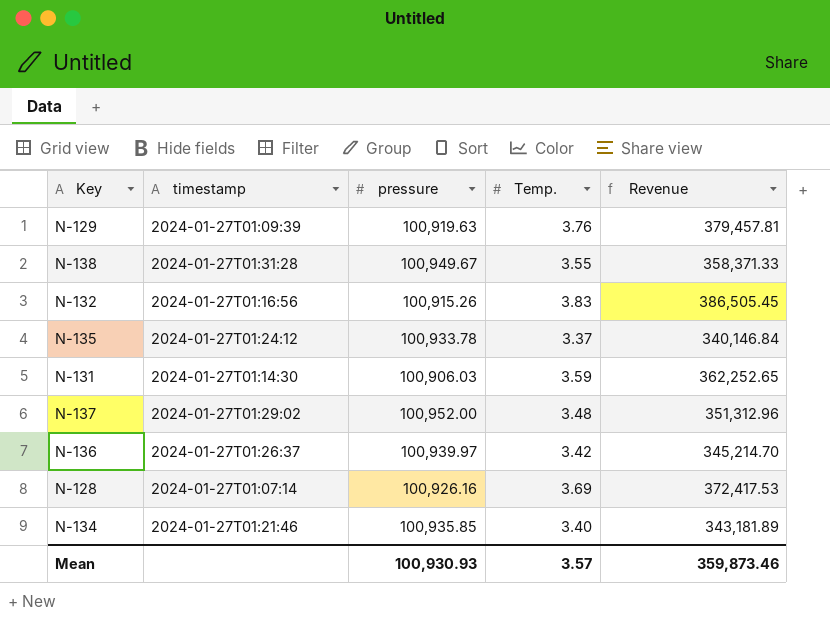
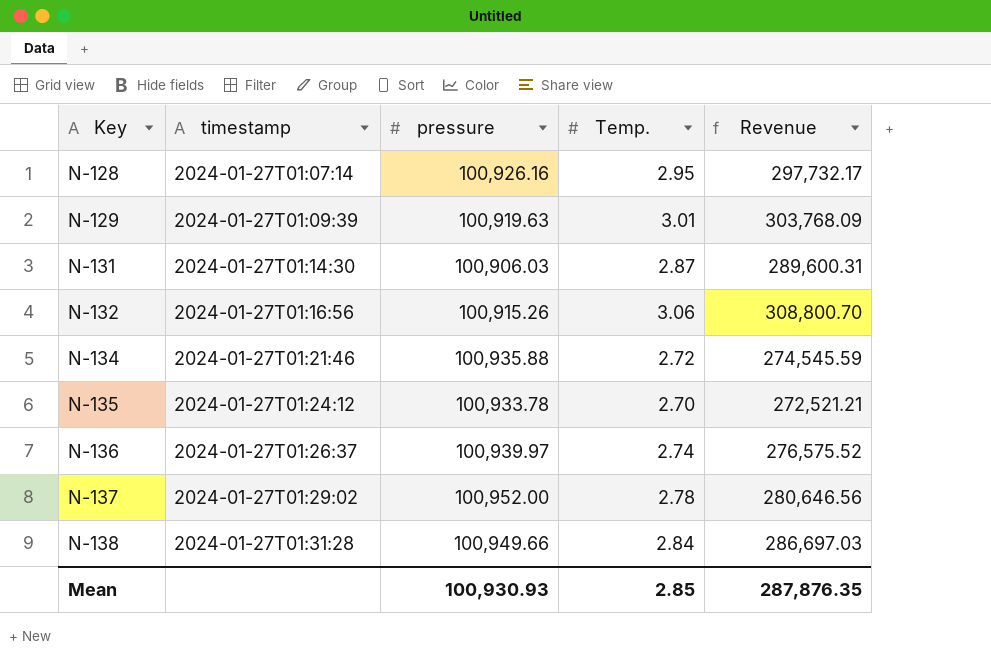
row order: none -> Key ascending
N-128 | Temp.: 3.69 -> 2.95
N-128 | Revenue: 372,417.53 -> 297,732.17
N-129 | Temp.: 3.76 -> 3.01
N-129 | Revenue: 379,457.81 -> 303,768.09
N-131 | Temp.: 3.59 -> 2.87
N-131 | Revenue: 362,252.65 -> 289,600.31
N-132 | Temp.: 3.83 -> 3.06
N-132 | Revenue: 386,505.45 -> 308,800.70
N-134 | pressure: 100,935.85 -> 100,935.88
N-134 | Temp.: 3.40 -> 2.72
N-134 | Revenue: 343,181.89 -> 274,545.59
N-135 | Temp.: 3.37 -> 2.70
N-135 | Revenue: 340,146.84 -> 272,521.21
N-136 | Temp.: 3.42 -> 2.74
N-136 | Revenue: 345,214.70 -> 276,575.52
N-137 | Temp.: 3.48 -> 2.78
N-137 | Revenue: 351,312.96 -> 280,646.56
N-138 | pressure: 100,949.67 -> 100,949.66
N-138 | Temp.: 3.55 -> 2.84
N-138 | Revenue: 358,371.33 -> 286,697.03
Mean | Temp.: 3.57 -> 2.85
Mean | Revenue: 359,873.46 -> 287,876.35

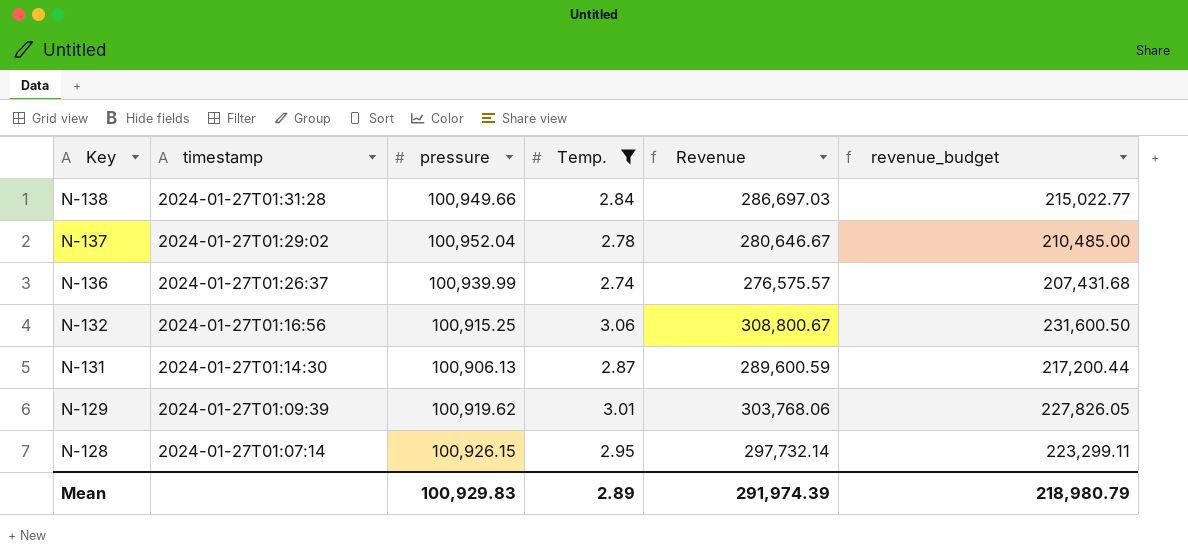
filter: none -> Temp. >= 2.74
row order: Key ascending -> Key descending
column revenue_budget | formula: none -> [Revenue] * 0.75
N-137 | pressure: 100,952.00 -> 100,952.04
N-137 | Revenue: 280,646.56 -> 280,646.67
N-136 | pressure: 100,939.97 -> 100,939.99
N-136 | Revenue: 276,575.52 -> 276,575.57
N-132 | pressure: 100,915.26 -> 100,915.25
N-132 | Revenue: 308,800.70 -> 308,800.67
N-131 | pressure: 100,906.03 -> 100,906.13
N-131 | Revenue: 289,600.31 -> 289,600.59
N-129 | pressure: 100,919.63 -> 100,919.62
N-129 | Revenue: 303,768.09 -> 303,768.06
N-128 | pressure: 100,926.16 -> 100,926.15
N-128 | Revenue: 297,732.17 -> 297,732.14
Mean | pressure: 100,930.93 -> 100,929.83
Mean | Temp.: 2.85 -> 2.89
Mean | Revenue: 287,876.35 -> 291,974.39

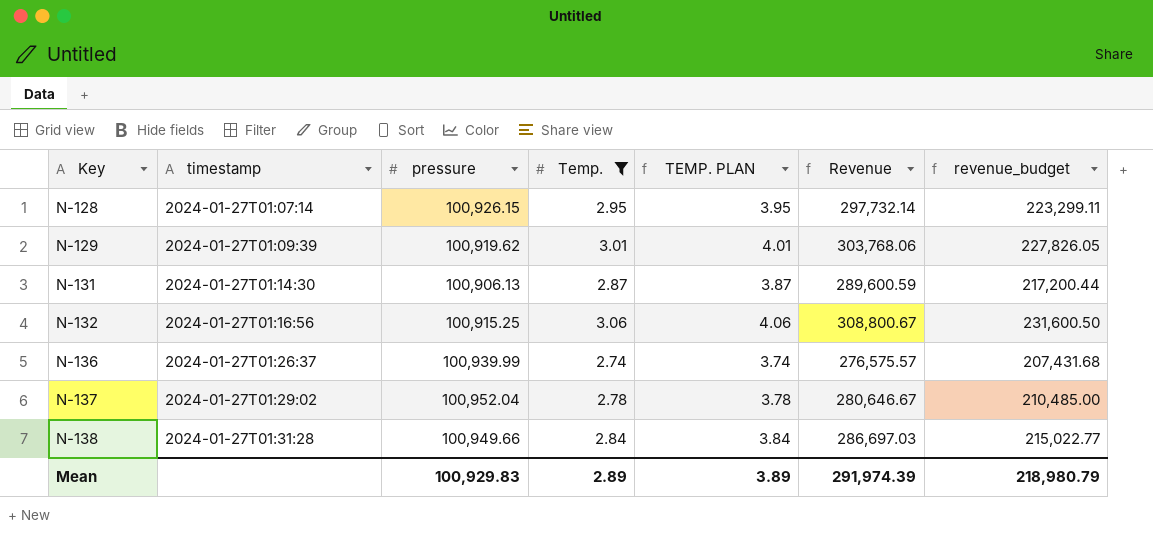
row order: Key descending -> Key ascending
column TEMP. PLAN | formula: none -> [Temp.] + 1

